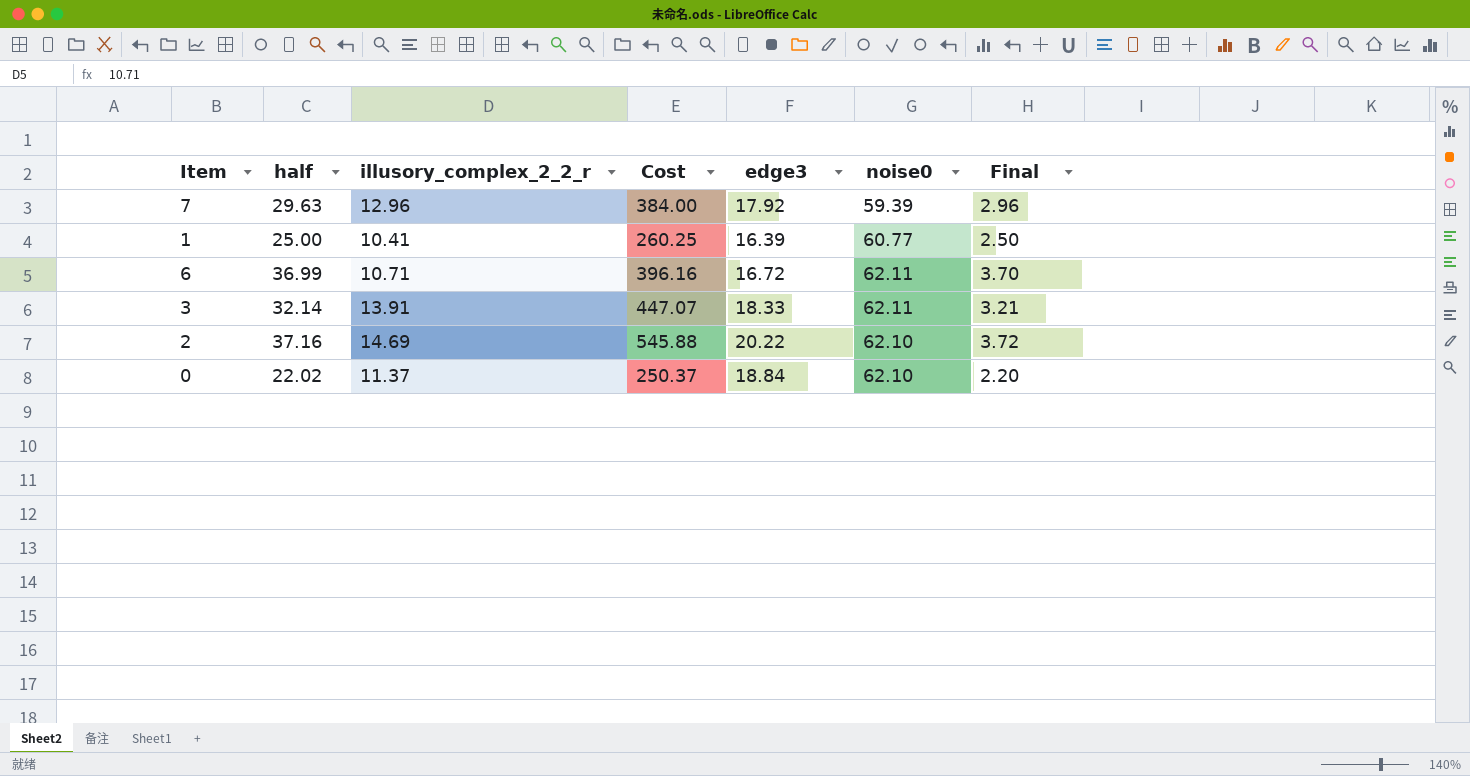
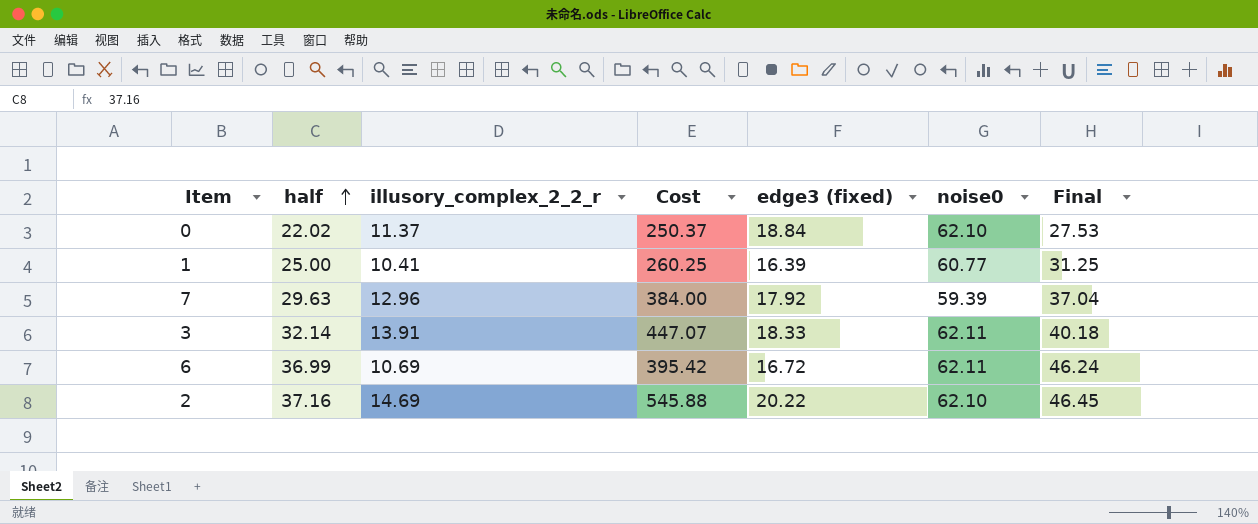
row order: none -> half ascending
column name: edge3 -> edge3 (fixed)
column Final | formula: [half] * 0.1 -> [half] * 1.25
6 | illusory_complex_2_2_r: 10.71 -> 10.69
6 | Cost: 396.16 -> 395.42

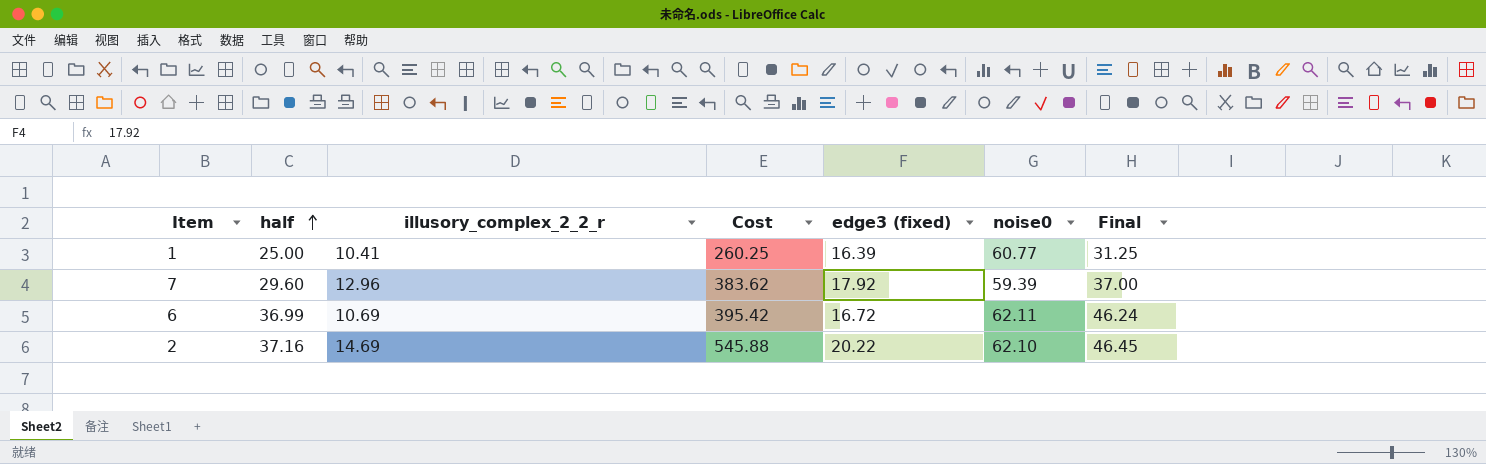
row 0: 22.02 | 11.37 | 250.37 | 18.84 | 62.10 | 27.53 -> none
row 3: 32.14 | 13.91 | 447.07 | 18.33 | 62.11 | 40.18 -> none
7 | half: 29.63 -> 29.60
7 | Cost: 384.00 -> 383.62
7 | Final: 37.04 -> 37.00

